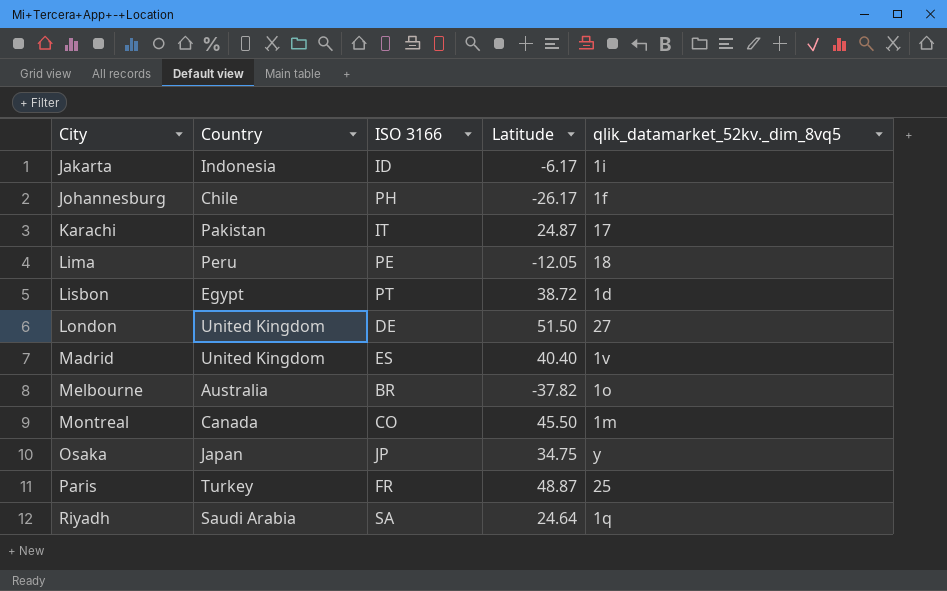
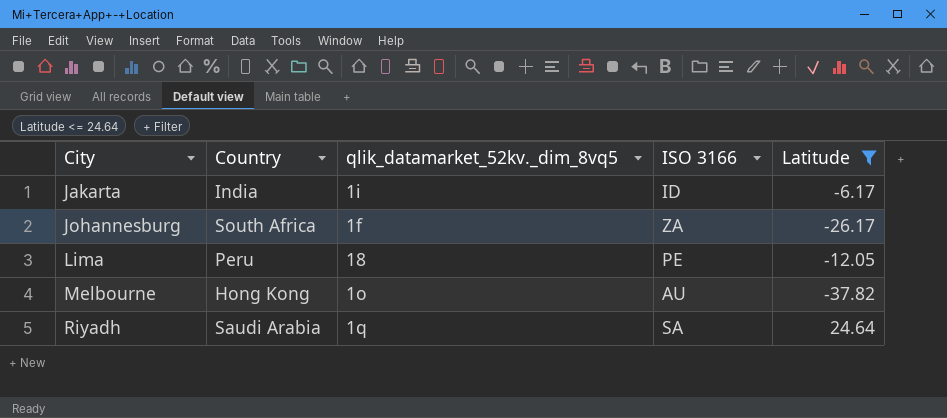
filter: none -> Latitude <= 24.64
column qlik_datamarket_52kv._dim_8vq5 | position: 5 -> 3
Jakarta | Country: Indonesia -> India
Johannesburg | Country: Chile -> South Africa
Johannesburg | ISO 3166: PH -> ZA
Melbourne | Country: Australia -> Hong Kong
Melbourne | ISO 3166: BR -> AU

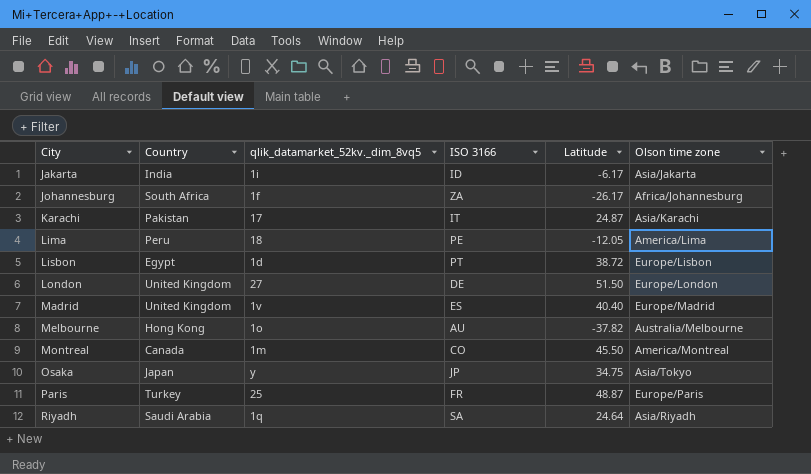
filter: Latitude <= 24.64 -> none
column Olson time zone | position: none -> 6

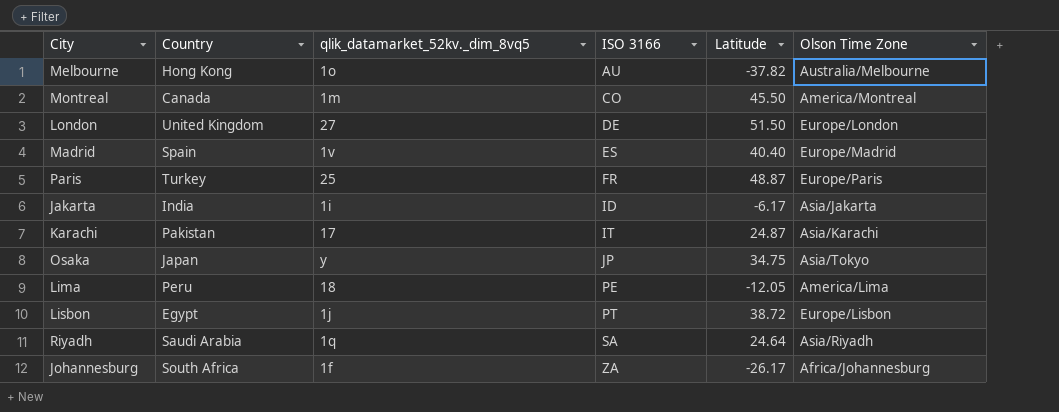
row order: City ascending -> ISO 3166 ascending
column name: Olson time zone -> Olson Time Zone
Madrid | Country: United Kingdom -> Spain
Lisbon | qlik_datamarket_52kv._dim_8vq5: 1d -> 1j

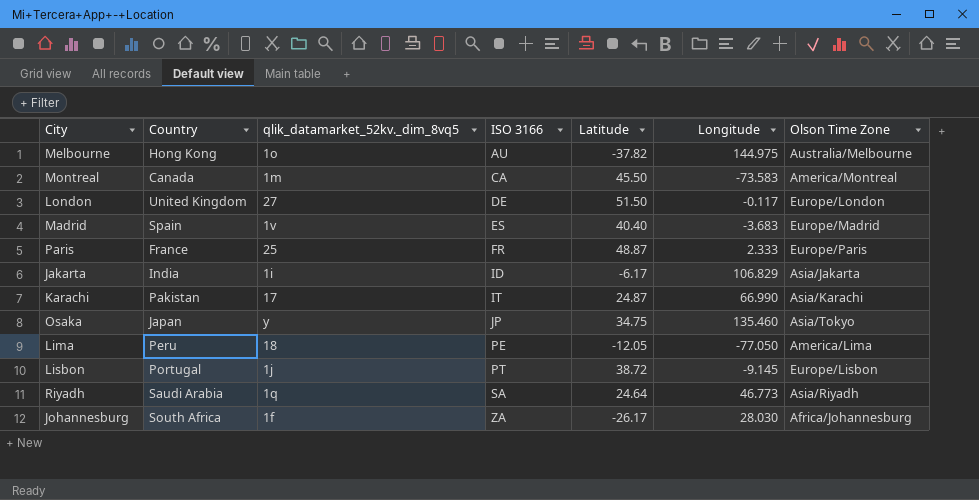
column Longitude | position: none -> 6
Montreal | ISO 3166: CO -> CA
Paris | Country: Turkey -> France
Lisbon | Country: Egypt -> Portugal

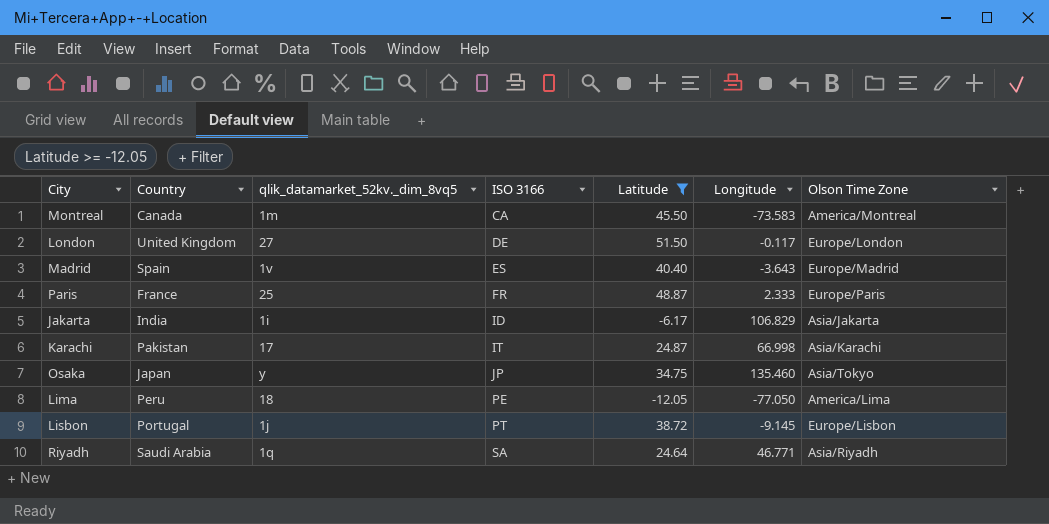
filter: none -> Latitude >= -12.05
Madrid | Longitude: -3.683 -> -3.643
Karachi | Longitude: 66.990 -> 66.998
Riyadh | Longitude: 46.773 -> 46.771

